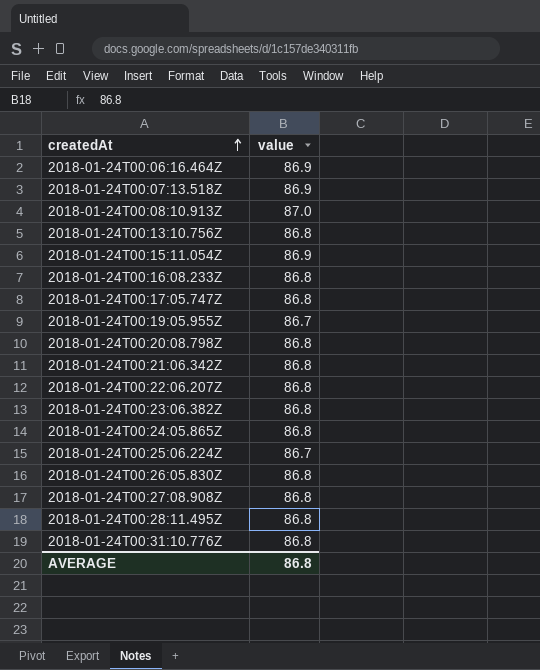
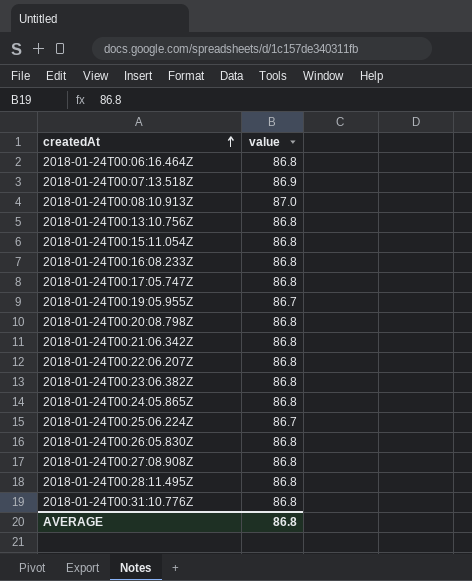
2018-01-24T00:06:16.464Z | value: 86.9 -> 86.8
2018-01-24T00:15:11.054Z | value: 86.9 -> 86.8

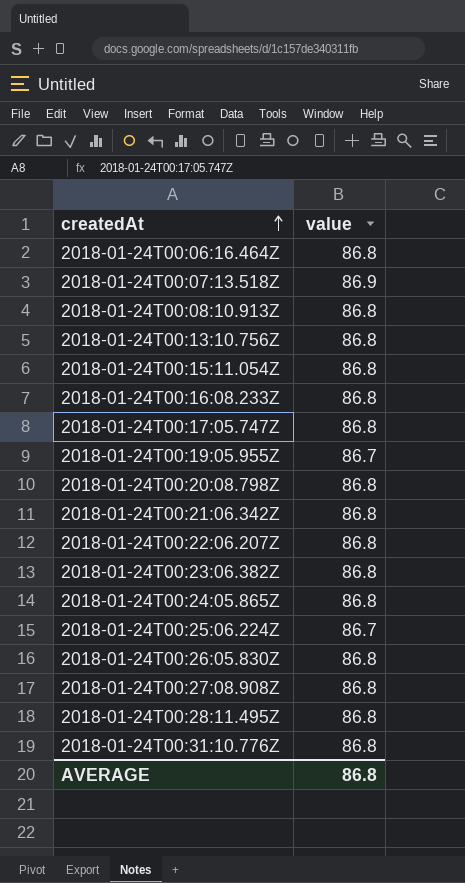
2018-01-24T00:08:10.913Z | value: 87.0 -> 86.8

